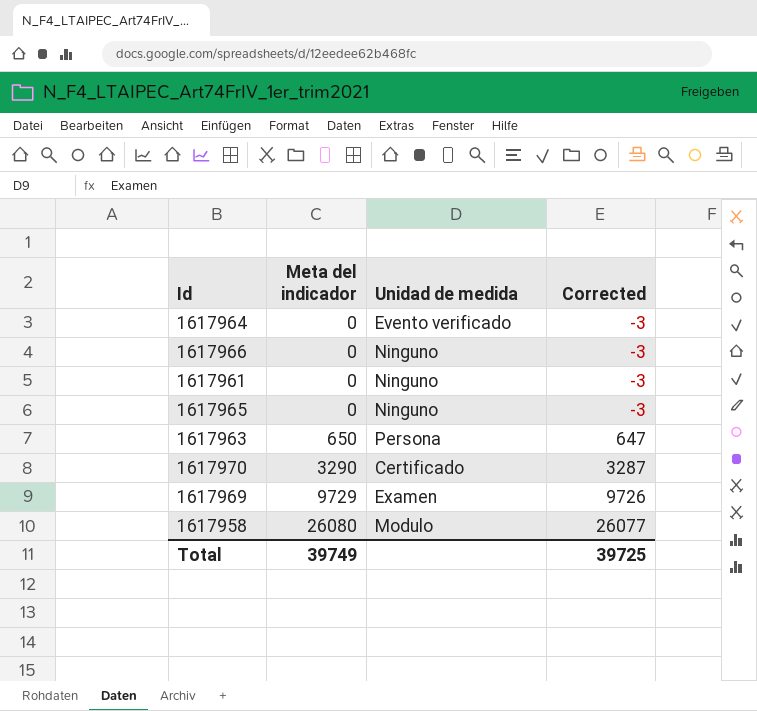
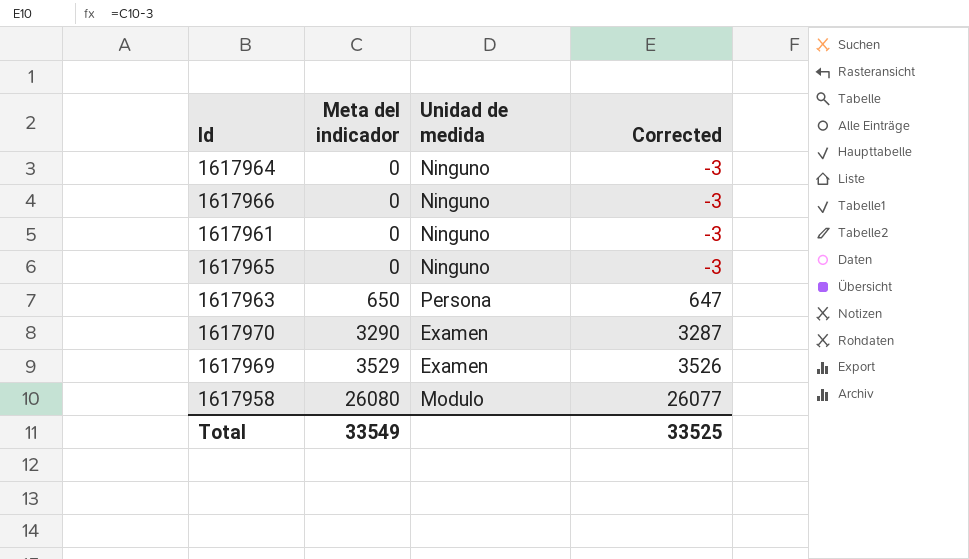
1617964 | Unidad de medida: Evento verificado -> Ninguno
1617970 | Unidad de medida: Certificado -> Examen
1617969 | Meta del indicador: 9729 -> 3529
1617969 | Corrected: 9726 -> 3526
Total | Meta del indicador: 39749 -> 33549
Total | Corrected: 39725 -> 33525

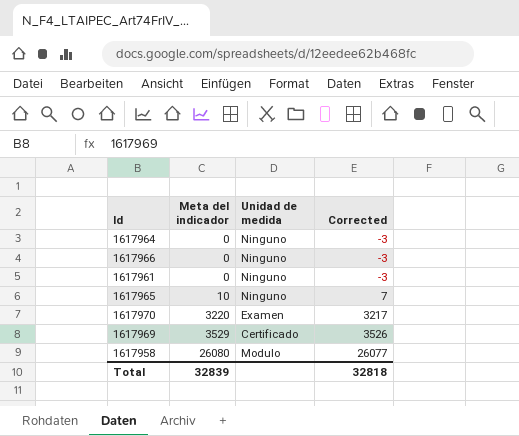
row 1617963: 650 | Persona | 647 -> none
1617965 | Meta del indicador: 0 -> 10
1617965 | Corrected: -3 -> 7
1617970 | Meta del indicador: 3290 -> 3220
1617970 | Corrected: 3287 -> 3217
1617969 | Unidad de medida: Examen -> Certificado
Total | Meta del indicador: 33549 -> 32839
Total | Corrected: 33525 -> 32818

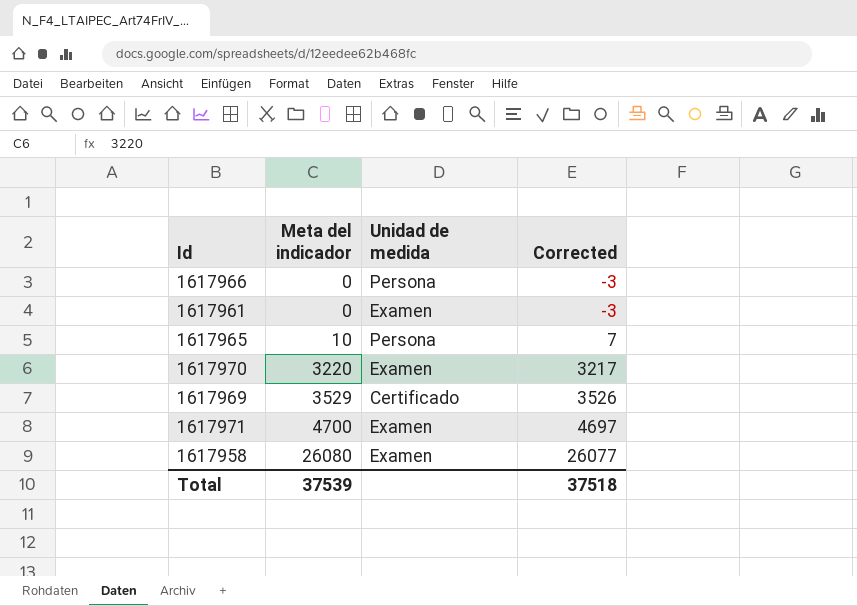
row 1617964: 0 | Ninguno | -3 -> none
1617966 | Unidad de medida: Ninguno -> Persona
1617961 | Unidad de medida: Ninguno -> Examen
1617965 | Unidad de medida: Ninguno -> Persona
row 1617971: none -> 4700 | Examen | 4697
1617958 | Unidad de medida: Modulo -> Examen
Total | Meta del indicador: 32839 -> 37539
Total | Corrected: 32818 -> 37518

